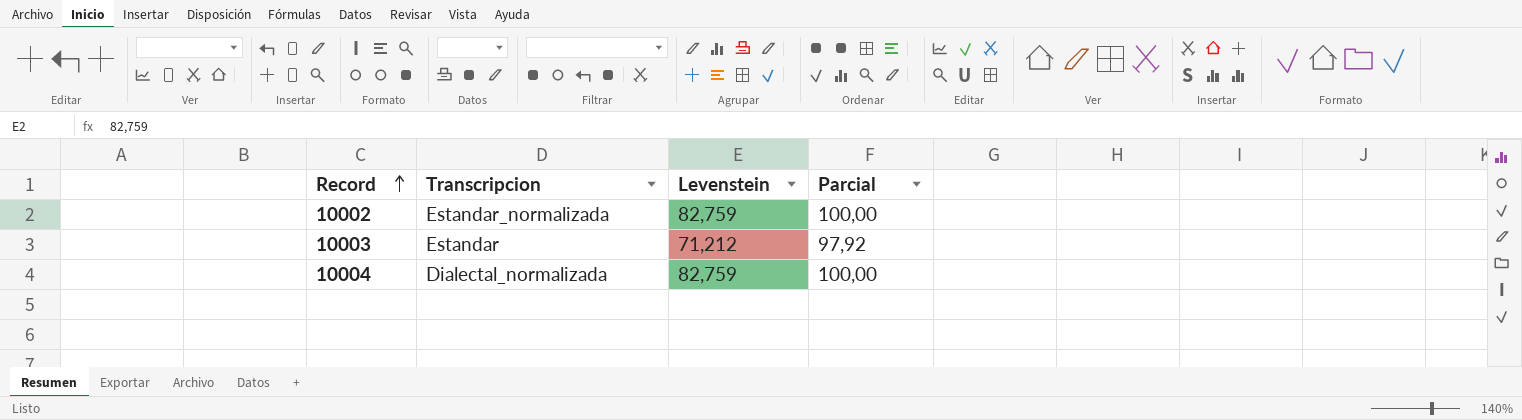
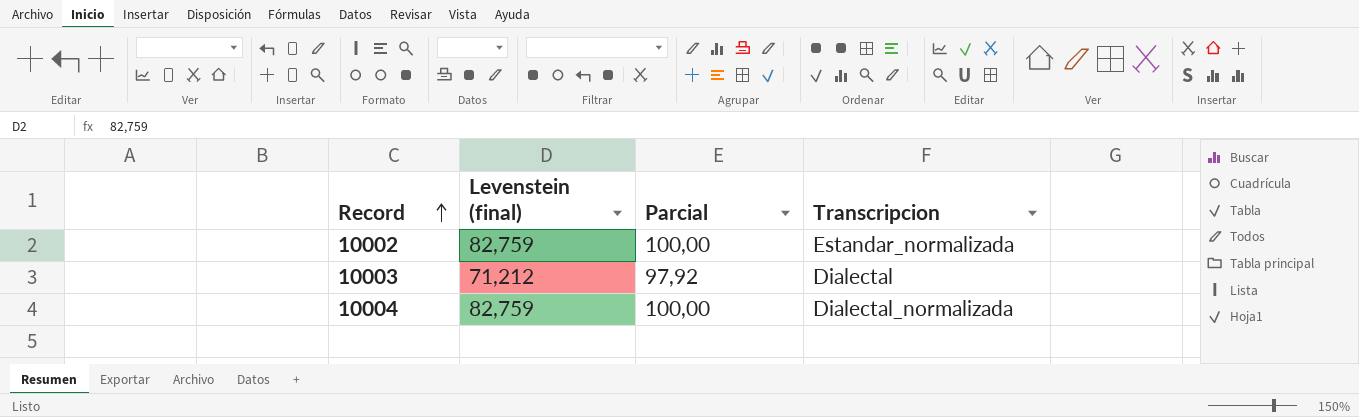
column name: Levenstein -> Levenstein (final)
column Transcripcion | position: 2 -> 4
10003 | Transcripcion: Estandar -> Dialectal

